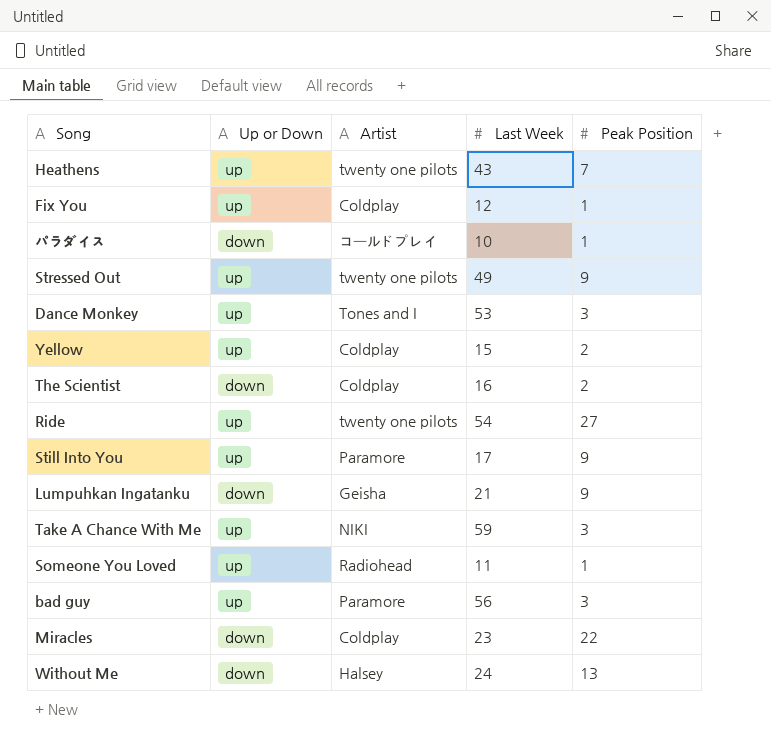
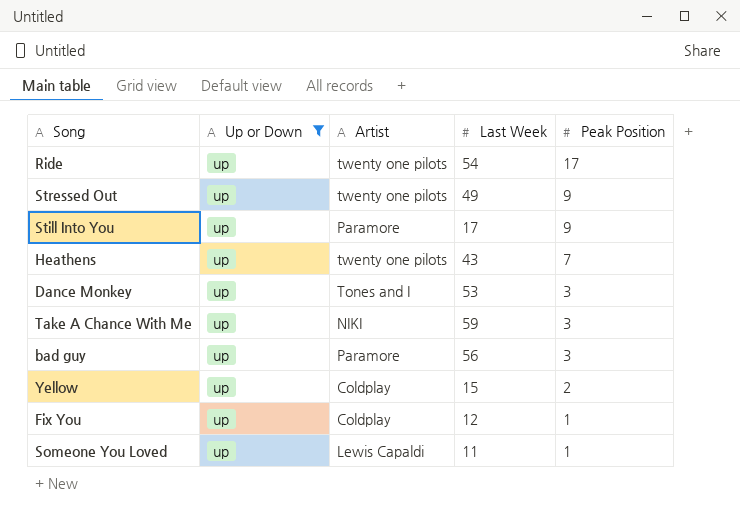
filter: none -> Up or Down = up
row order: none -> Peak Position descending
Ride | Peak Position: 27 -> 17
Someone You Loved | Artist: Radiohead -> Lewis Capaldi

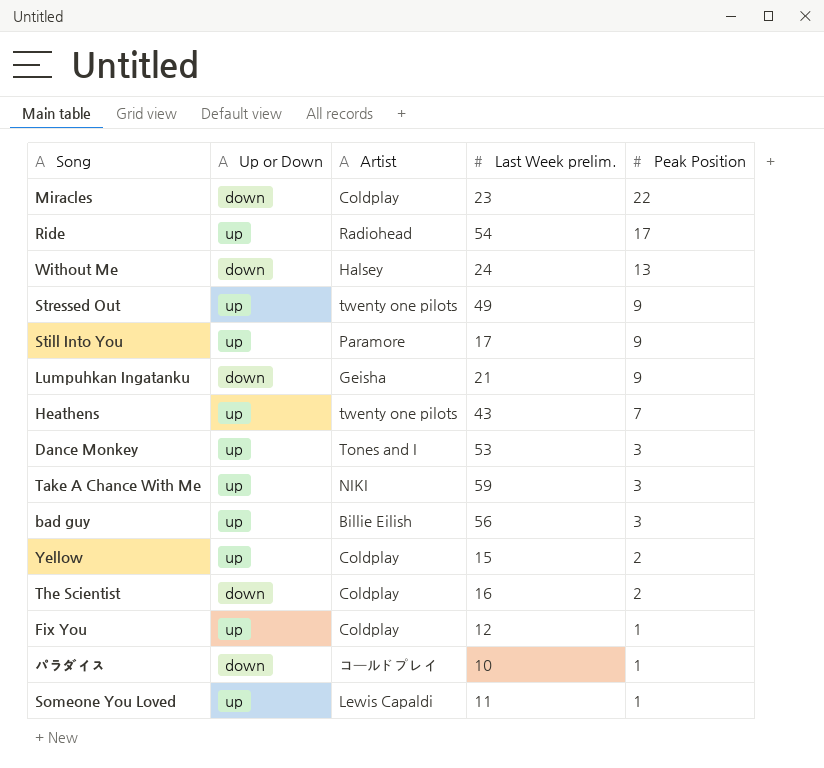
filter: Up or Down = up -> none
column name: Last Week -> Last Week prelim.
Ride | Artist: twenty one pilots -> Radiohead
bad guy | Artist: Paramore -> Billie Eilish

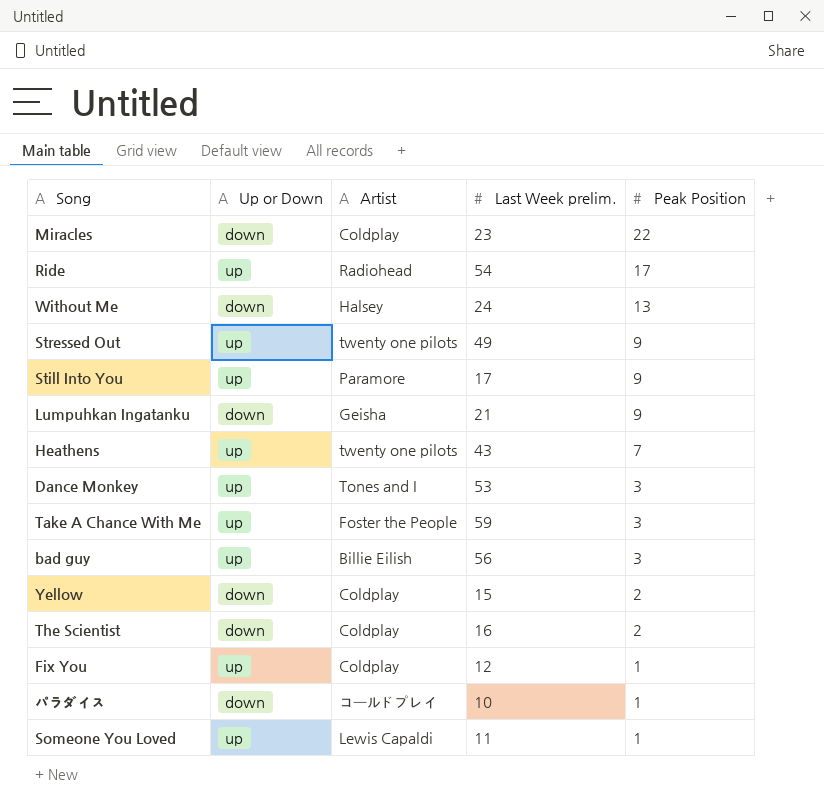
Take A Chance With Me | Artist: NIKI -> Foster the People
Yellow | Up or Down: up -> down

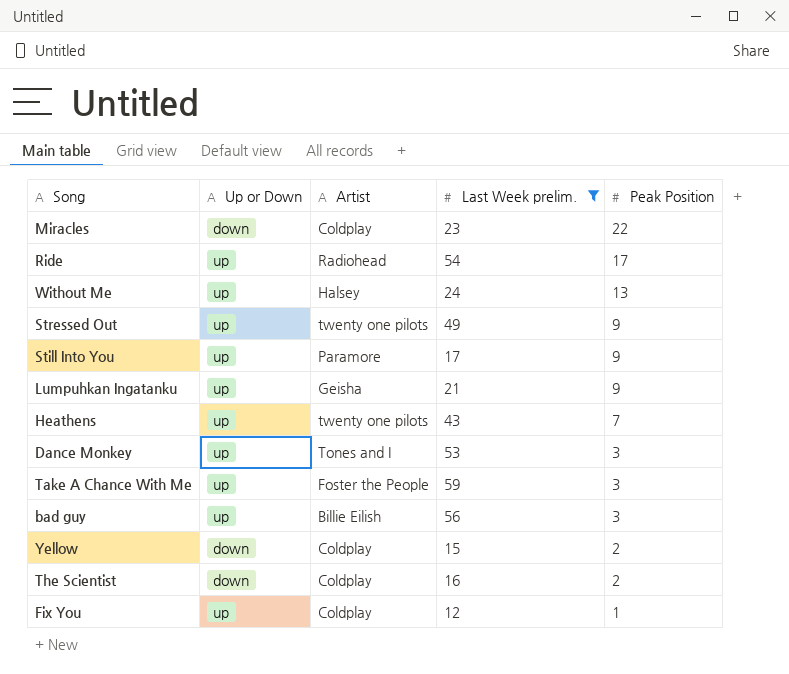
filter: none -> Last Week prelim. >= 12
Without Me | Up or Down: down -> up
Lumpuhkan Ingatanku | Up or Down: down -> up

